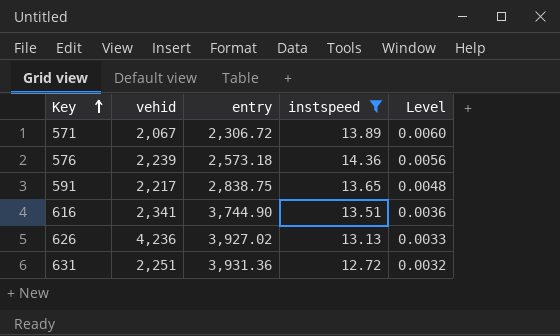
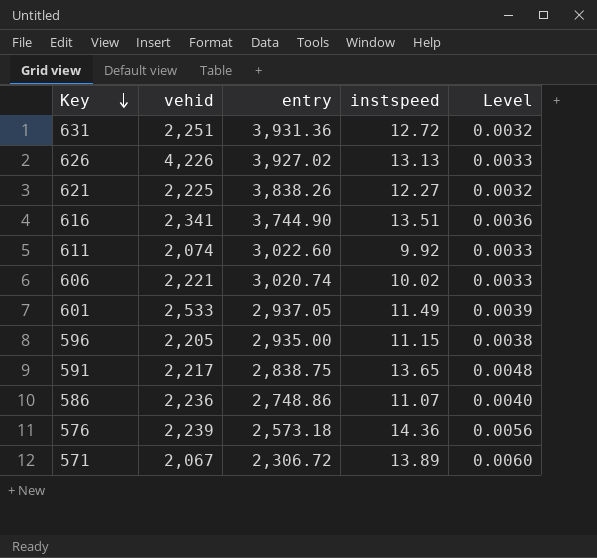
filter: instspeed >= 12.72 -> none
row order: Key ascending -> Key descending
626 | vehid: 4,236 -> 4,226

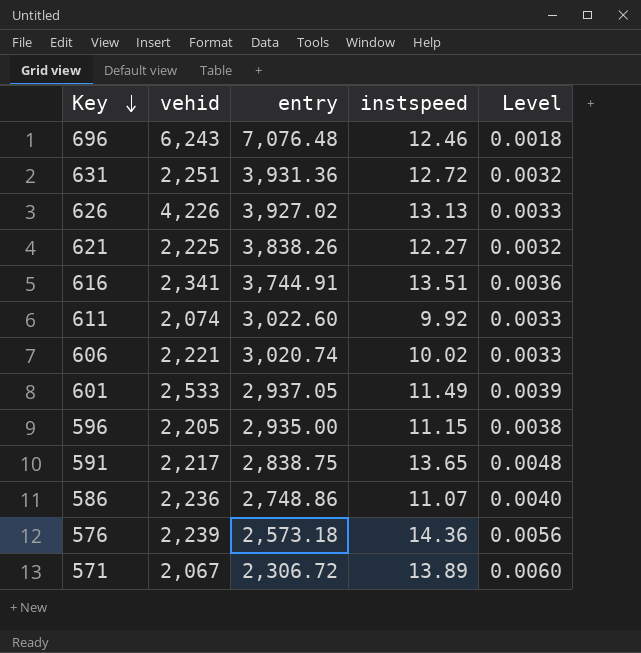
row 696: none -> 6,243 | 7,076.48 | 12.46 | 0.0018
616 | entry: 3,744.90 -> 3,744.91

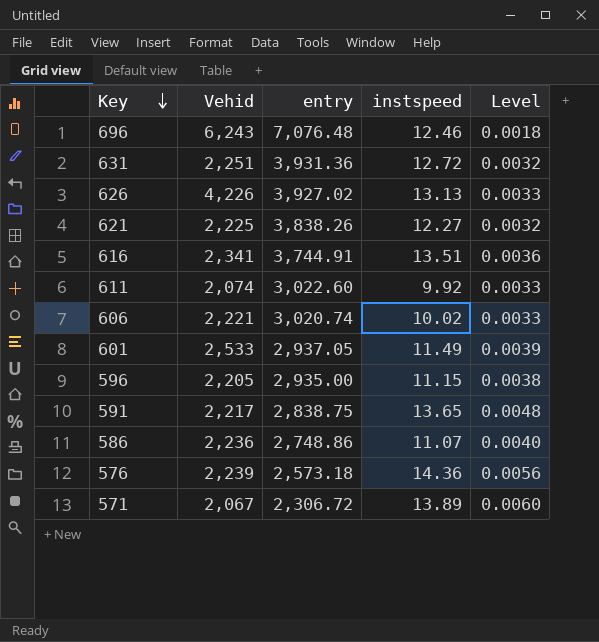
column name: vehid -> Vehid

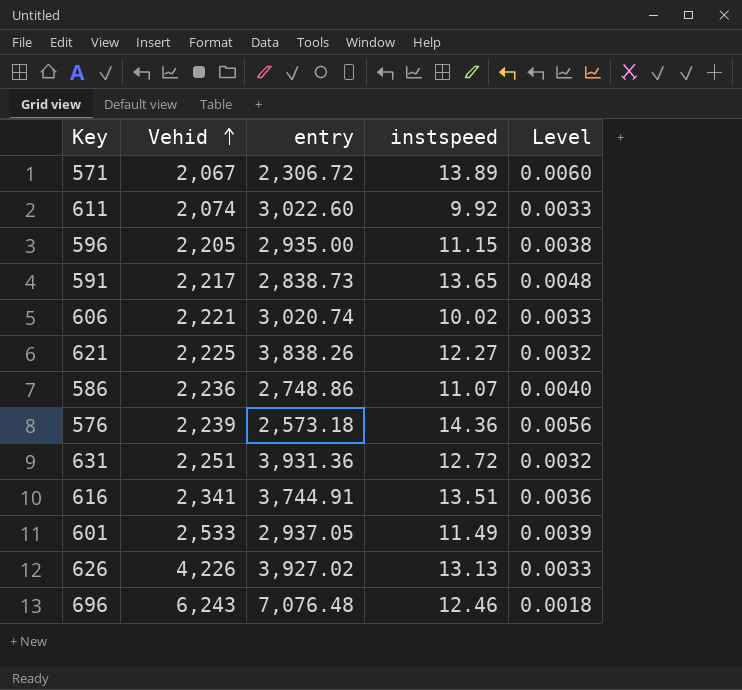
row order: Key descending -> Vehid ascending
591 | entry: 2,838.75 -> 2,838.73

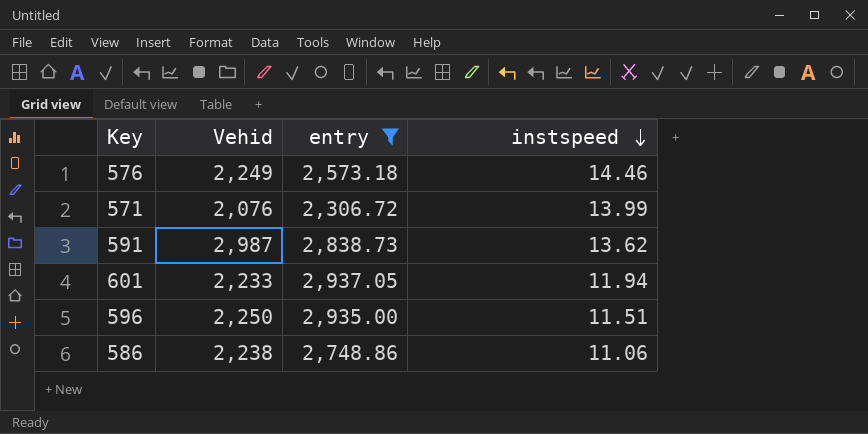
filter: none -> entry <= 2,937.05
row order: Vehid ascending -> instspeed descending
column Level | formula: [instspeed] / [entry] -> none
576 | Vehid: 2,239 -> 2,249
576 | instspeed: 14.36 -> 14.46
571 | Vehid: 2,067 -> 2,076
571 | instspeed: 13.89 -> 13.99
591 | Vehid: 2,217 -> 2,987
591 | instspeed: 13.65 -> 13.62
601 | Vehid: 2,533 -> 2,233
601 | instspeed: 11.49 -> 11.94
596 | Vehid: 2,205 -> 2,250
596 | instspeed: 11.15 -> 11.51
586 | Vehid: 2,236 -> 2,238
586 | instspeed: 11.07 -> 11.06

